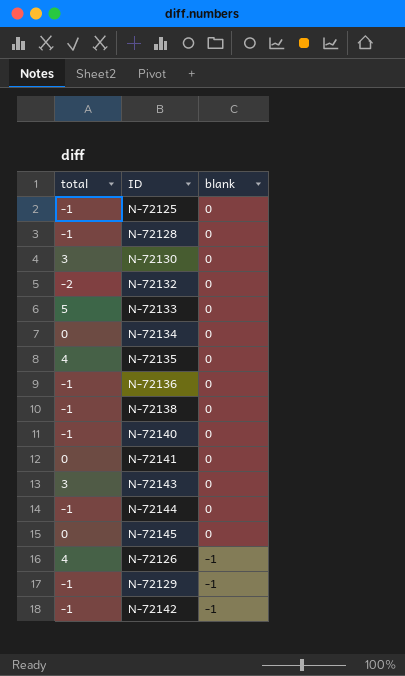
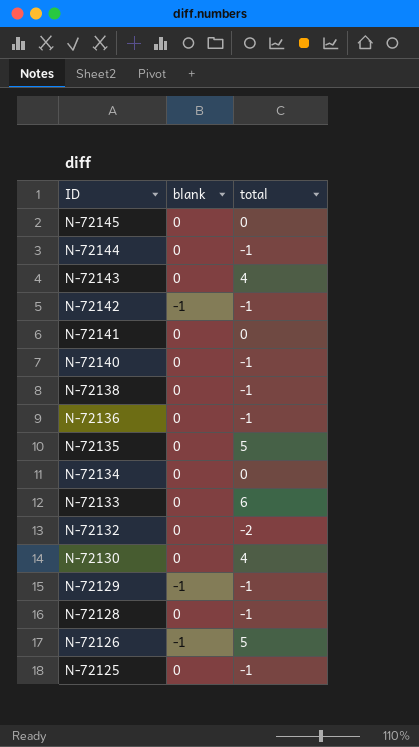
row order: blank descending -> ID descending
column total | position: 1 -> 3
N-72143 | total: 3 -> 4
N-72135 | total: 4 -> 5
N-72133 | total: 5 -> 6
N-72130 | total: 3 -> 4
N-72126 | total: 4 -> 5

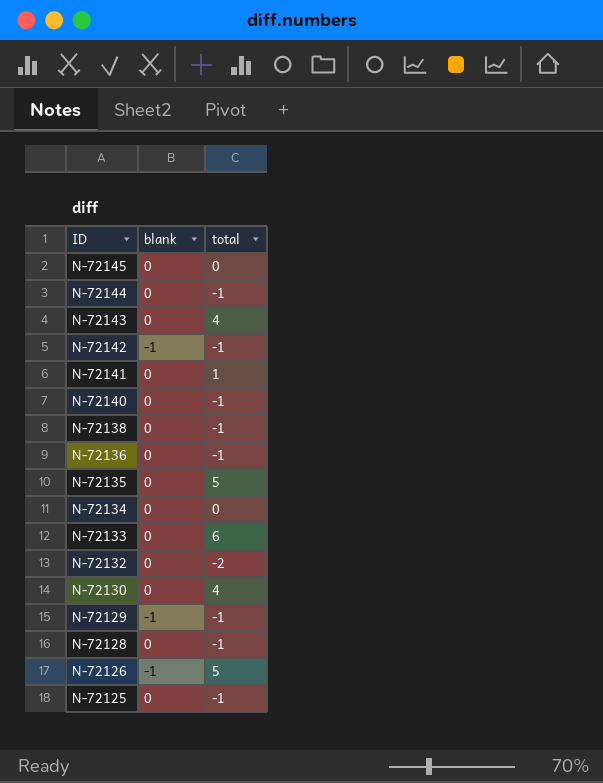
N-72141 | total: 0 -> 1

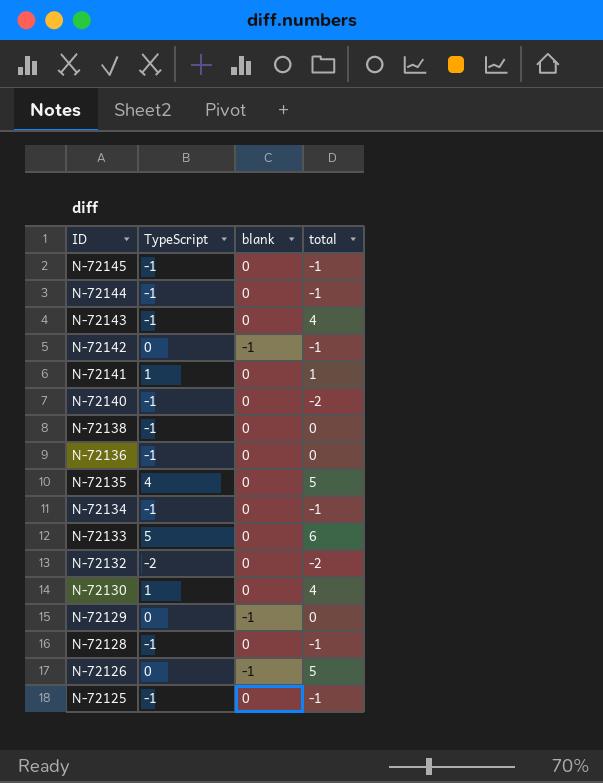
column TypeScript | position: none -> 2
N-72145 | total: 0 -> -1
N-72140 | total: -1 -> -2
N-72138 | total: -1 -> 0
N-72136 | total: -1 -> 0
N-72134 | total: 0 -> -1
N-72129 | total: -1 -> 0

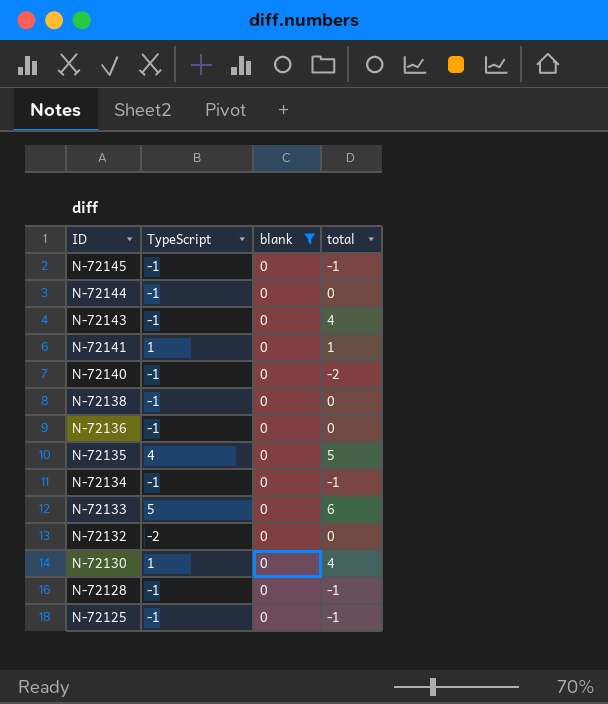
filter: none -> blank = 0
N-72144 | total: -1 -> 0
N-72132 | total: -2 -> 0

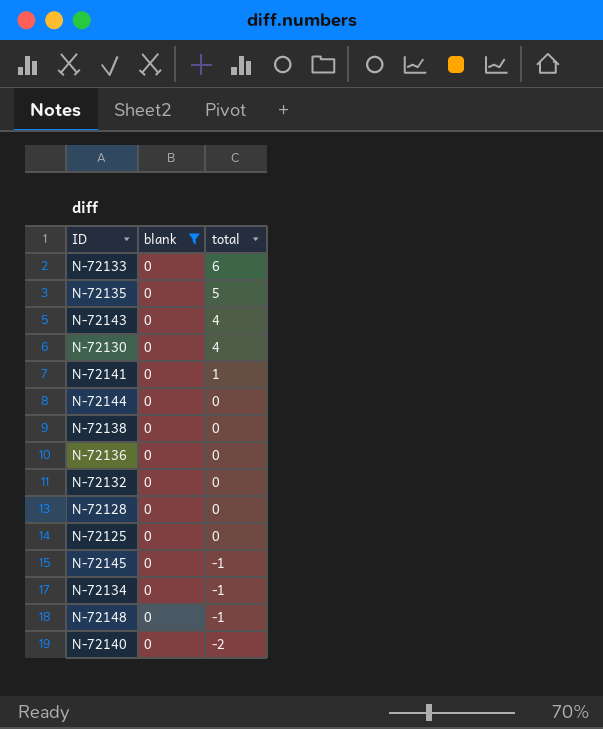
row order: ID descending -> total descending
column TypeScript | position: 2 -> none
N-72128 | total: -1 -> 0
N-72125 | total: -1 -> 0
row N-72148: none -> 0 | -1

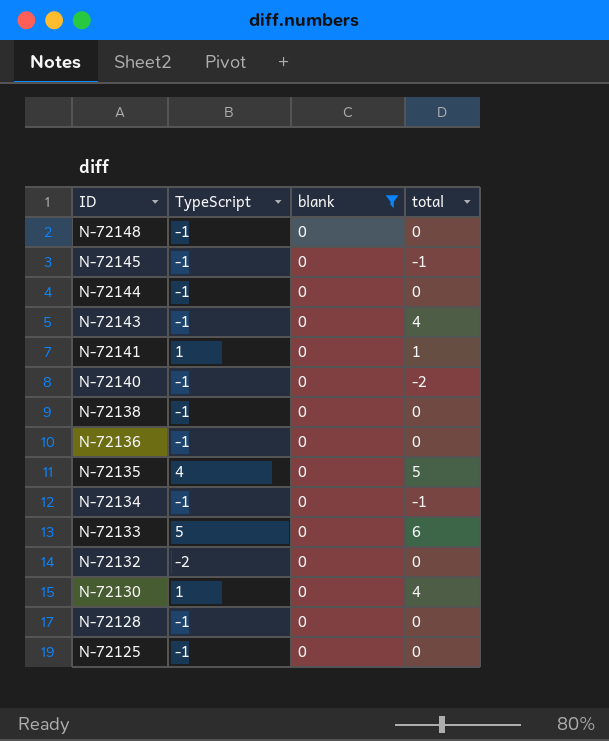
row order: total descending -> ID descending
column TypeScript | position: none -> 2
N-72148 | total: -1 -> 0

